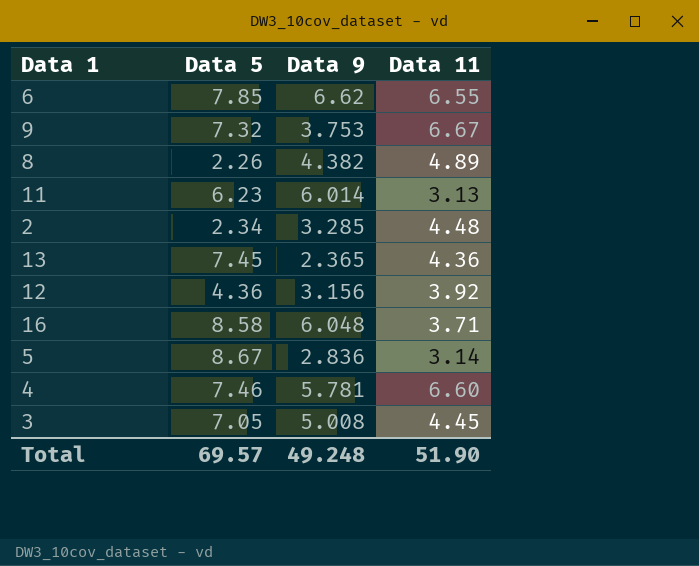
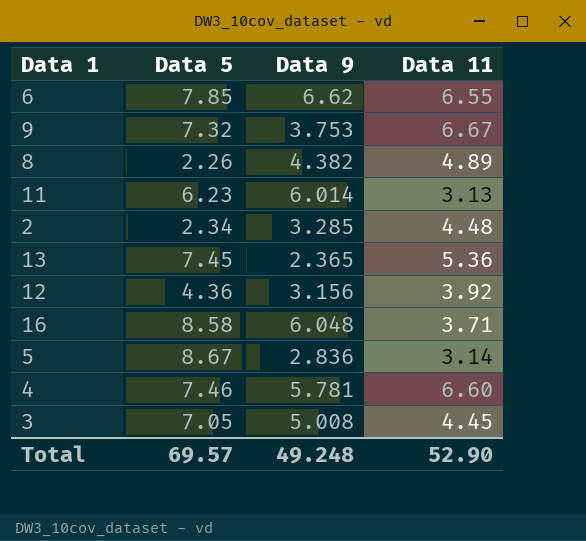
13 | Data 11: 4.36 -> 5.36
Total | Data 11: 51.90 -> 52.90

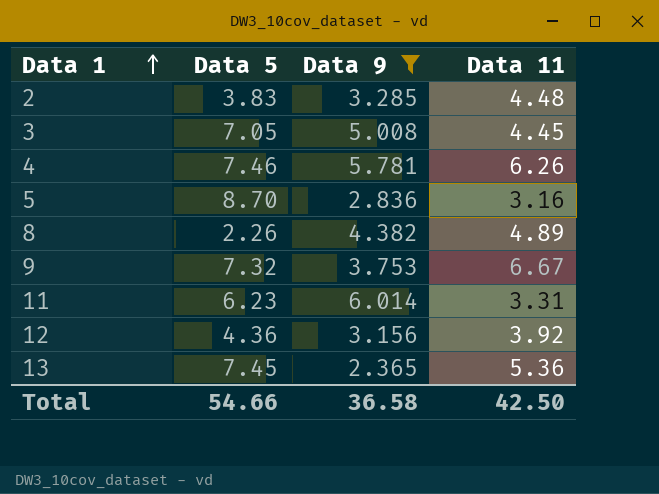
filter: none -> Data 9 <= 6.014
row order: none -> Data 1 ascending
2 | Data 5: 2.34 -> 3.83
4 | Data 11: 6.60 -> 6.26
5 | Data 5: 8.67 -> 8.70
5 | Data 11: 3.14 -> 3.16
11 | Data 11: 3.13 -> 3.31
Total | Data 5: 69.57 -> 54.66
Total | Data 9: 49.248 -> 36.58
Total | Data 11: 52.90 -> 42.50

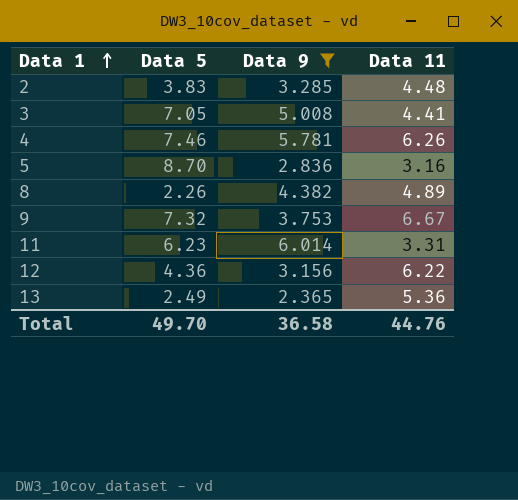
3 | Data 11: 4.45 -> 4.41
12 | Data 11: 3.92 -> 6.22
13 | Data 5: 7.45 -> 2.49
Total | Data 5: 54.66 -> 49.70
Total | Data 11: 42.50 -> 44.76

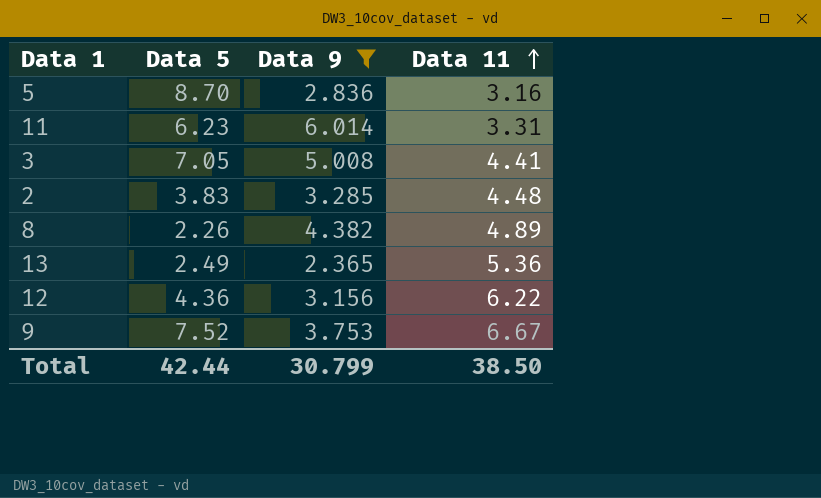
row order: Data 1 ascending -> Data 11 ascending
row 4: 7.46 | 5.781 | 6.26 -> none
9 | Data 5: 7.32 -> 7.52
Total | Data 5: 49.70 -> 42.44
Total | Data 9: 36.58 -> 30.799
Total | Data 11: 44.76 -> 38.50

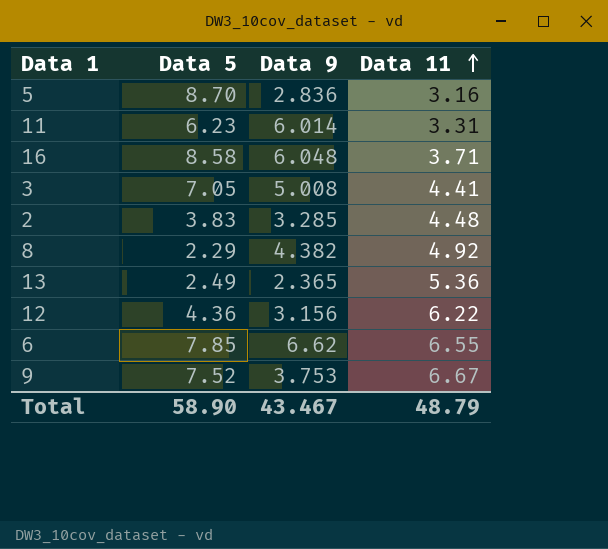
filter: Data 9 <= 6.014 -> none
8 | Data 5: 2.26 -> 2.29
8 | Data 11: 4.89 -> 4.92
Total | Data 5: 42.44 -> 58.90
Total | Data 9: 30.799 -> 43.467
Total | Data 11: 38.50 -> 48.79

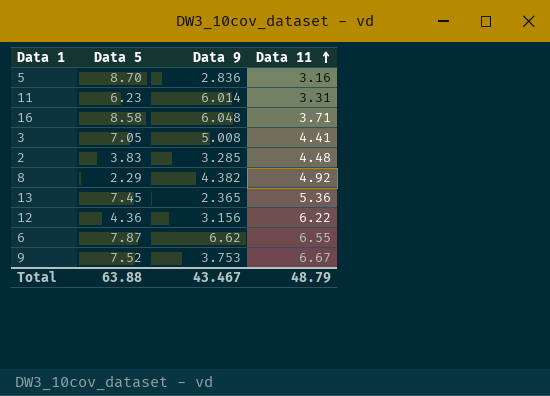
13 | Data 5: 2.49 -> 7.45
6 | Data 5: 7.85 -> 7.87
Total | Data 5: 58.90 -> 63.88

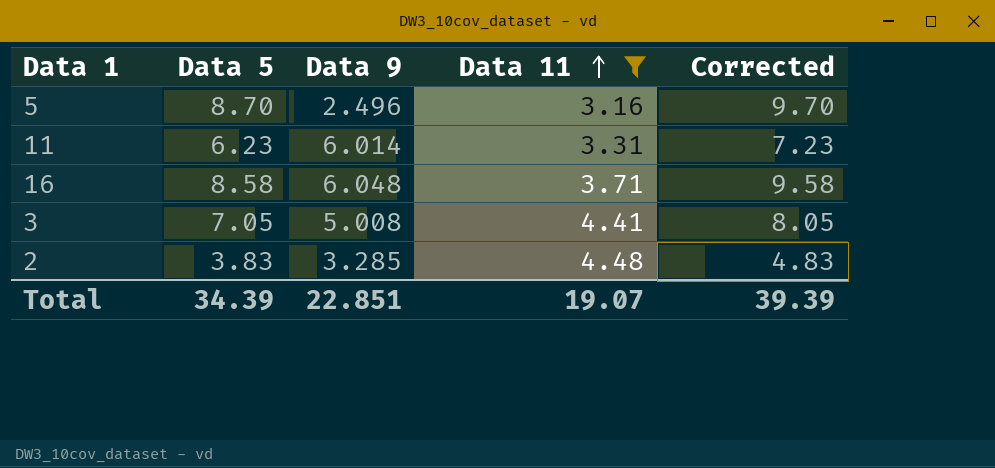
filter: none -> Data 11 <= 4.48
column Corrected | formula: none -> [Data 5] + 1
5 | Data 9: 2.836 -> 2.496
Total | Data 5: 63.88 -> 34.39
Total | Data 9: 43.467 -> 22.851
Total | Data 11: 48.79 -> 19.07

